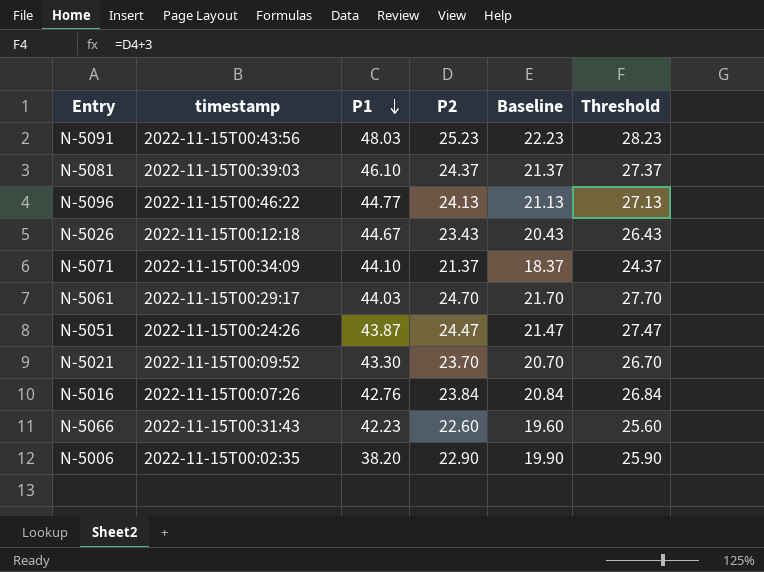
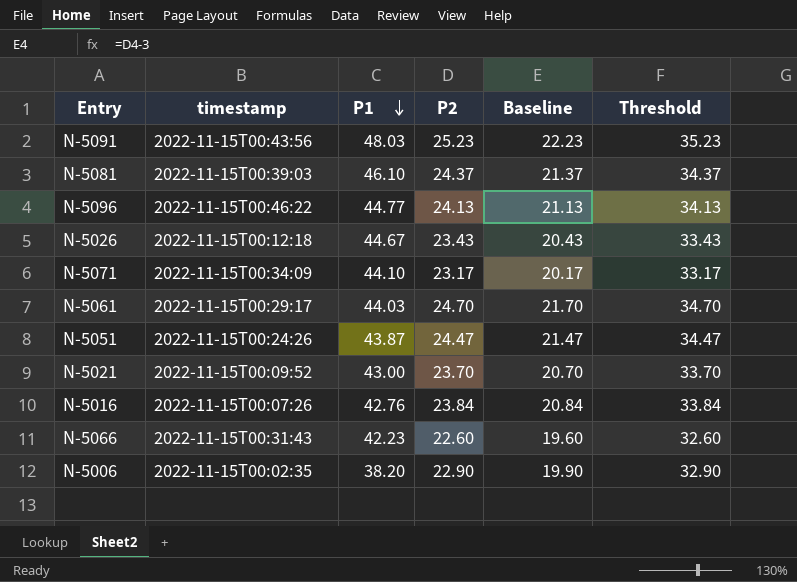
column Threshold | formula: [P2] + 3 -> [P2] + 10
N-5071 | P2: 21.37 -> 23.17
N-5071 | Baseline: 18.37 -> 20.17
N-5021 | P1: 43.30 -> 43.00

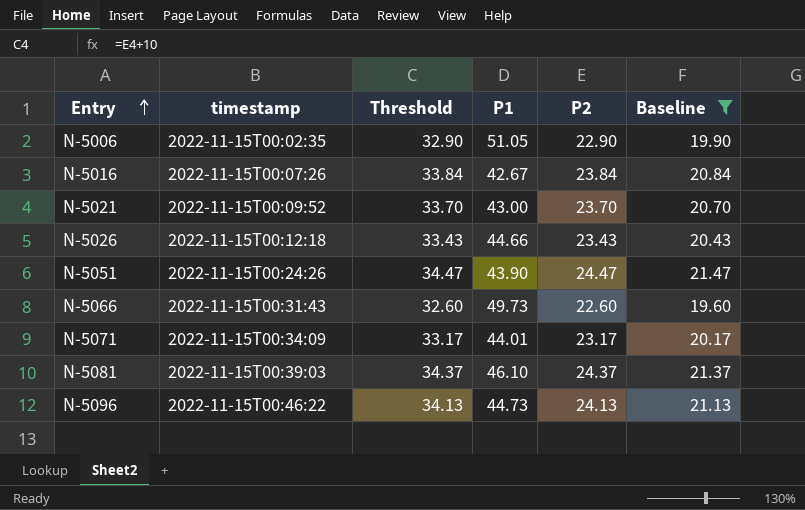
filter: none -> Baseline <= 21.47
row order: P1 descending -> Entry ascending
column Threshold | position: 6 -> 3
N-5006 | P1: 38.20 -> 51.05
N-5016 | P1: 42.76 -> 42.67
N-5026 | P1: 44.67 -> 44.66
N-5051 | P1: 43.87 -> 43.90
N-5066 | P1: 42.23 -> 49.73
N-5071 | P1: 44.10 -> 44.01
N-5096 | P1: 44.77 -> 44.73

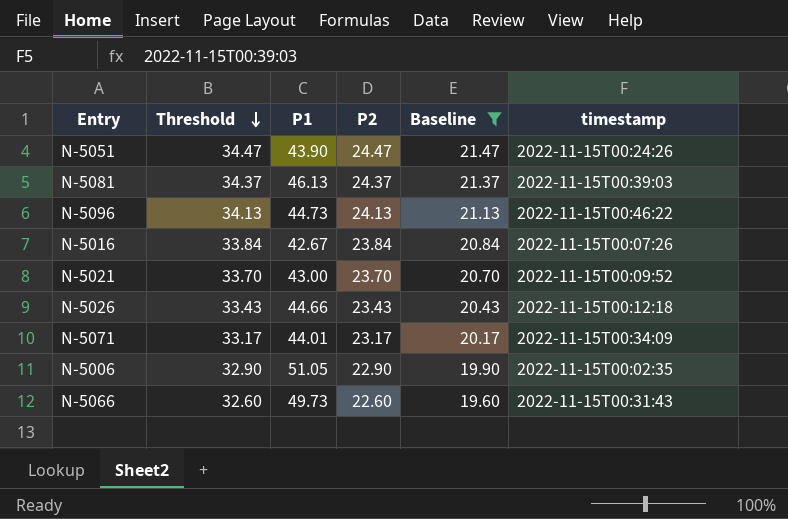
row order: Entry ascending -> Threshold descending
column timestamp | position: 2 -> 6
N-5081 | P1: 46.10 -> 46.13

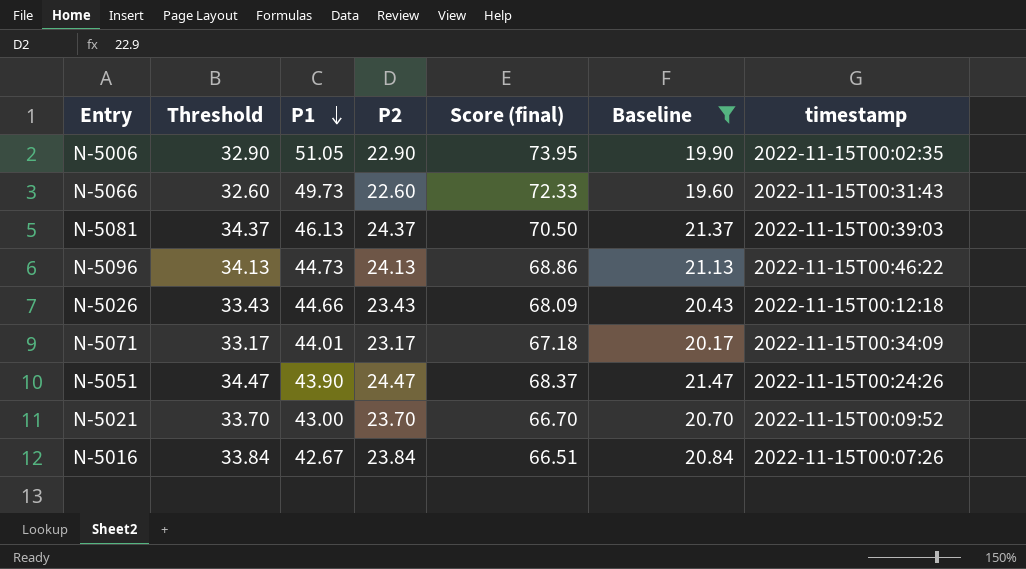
row order: Threshold descending -> P1 descending
column Score (final) | formula: none -> [P1] + [P2]

